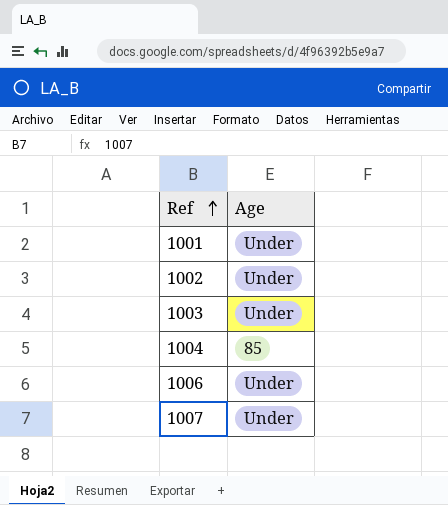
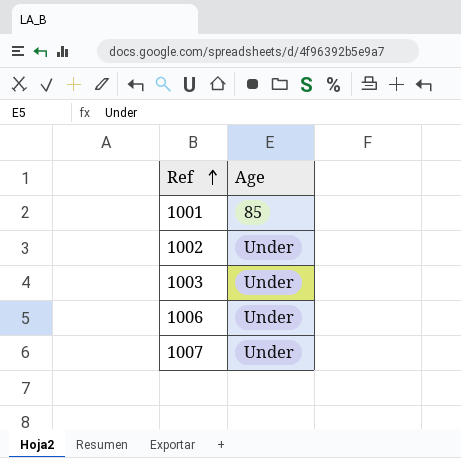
row 1004: 85 -> none
1001 | Age: Under -> 85

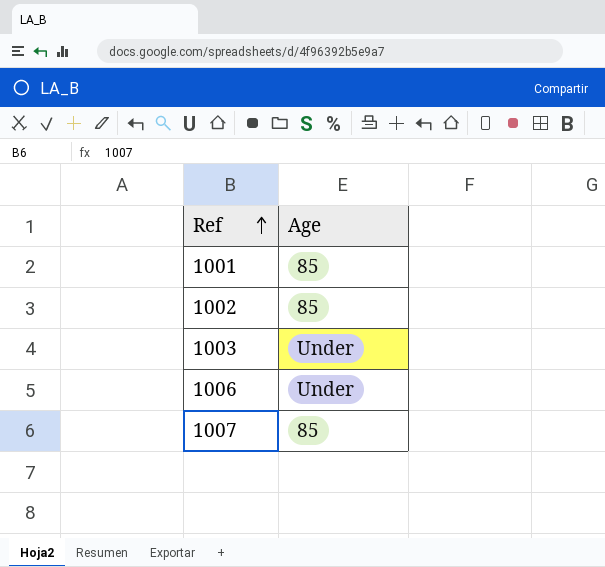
1002 | Age: Under -> 85
1007 | Age: Under -> 85

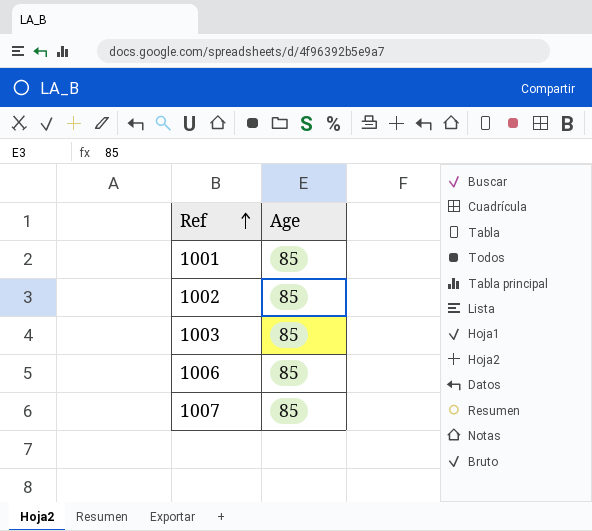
1003 | Age: Under -> 85
1006 | Age: Under -> 85

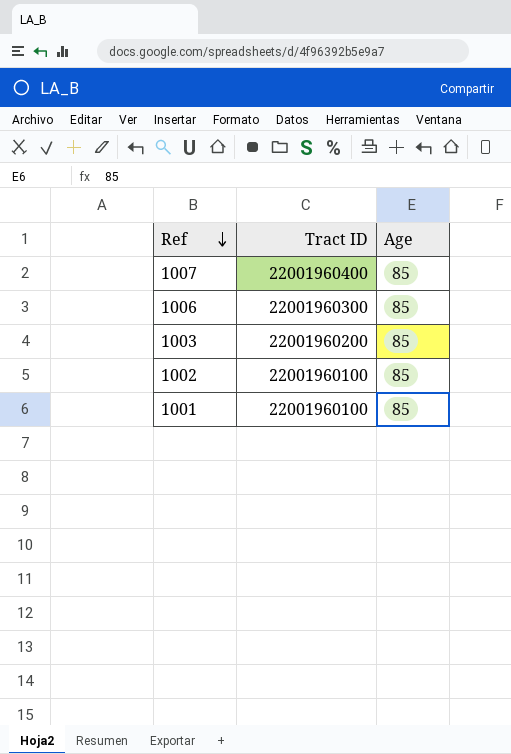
row order: Ref ascending -> Ref descending
column Tract ID | position: none -> 2

